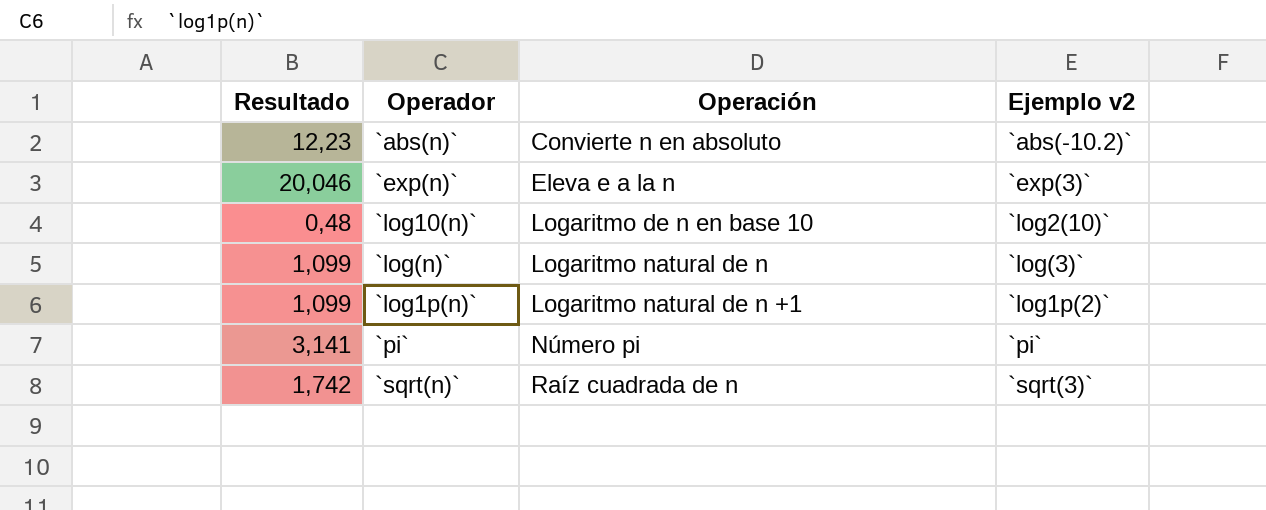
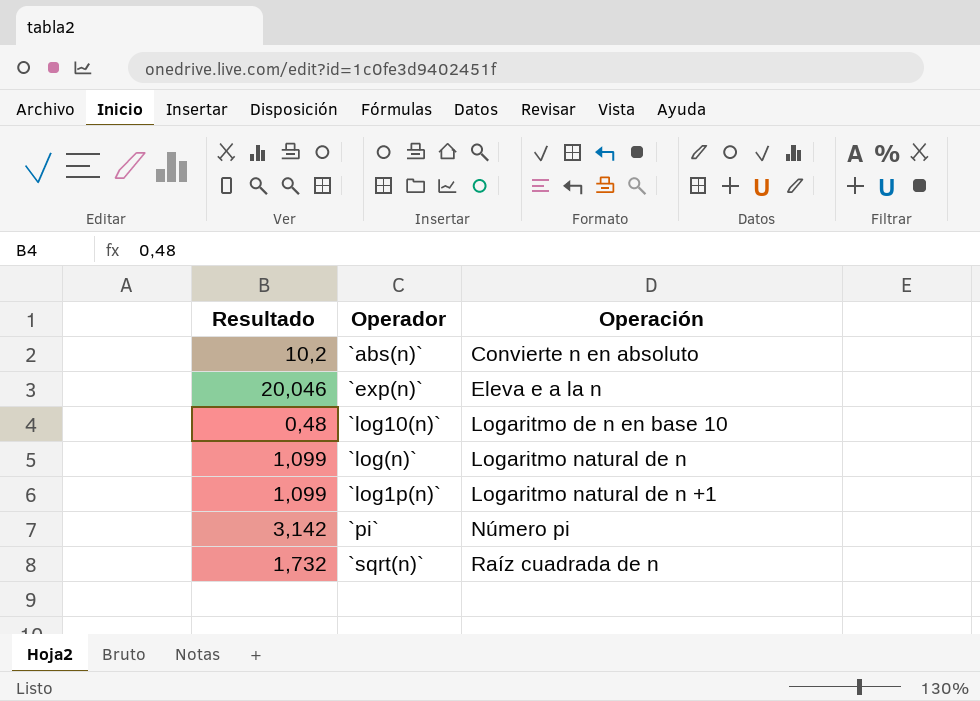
column Ejemplo v2 | position: 4 -> none
`abs(n)` | Resultado: 12,23 -> 10,2
`pi` | Resultado: 3,141 -> 3,142
`sqrt(n)` | Resultado: 1,742 -> 1,732

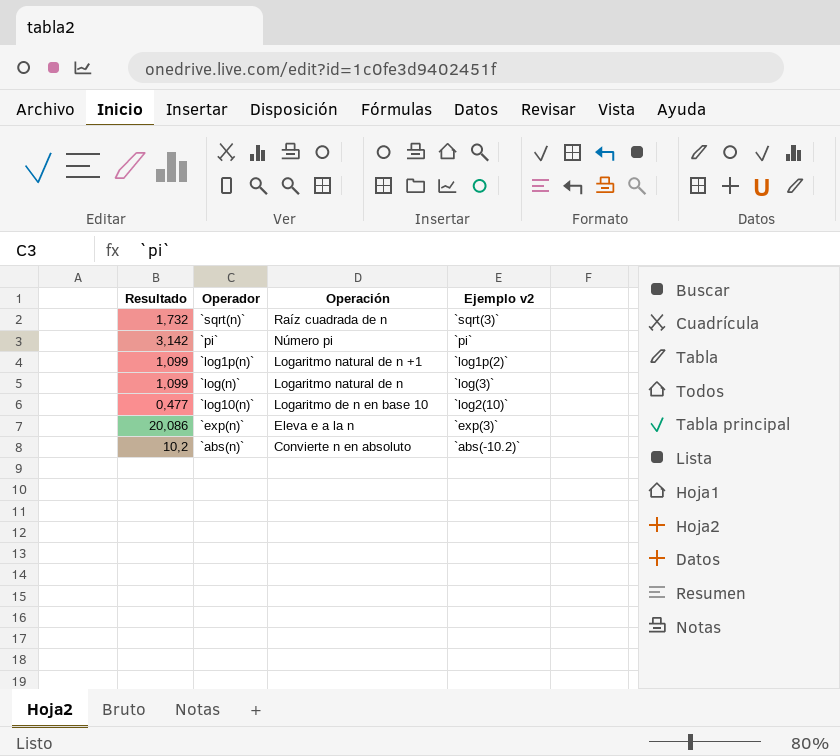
row order: Operación ascending -> Operación descending
column Ejemplo v2 | position: none -> 4
`log10(n)` | Resultado: 0,48 -> 0,477
`exp(n)` | Resultado: 20,046 -> 20,086

